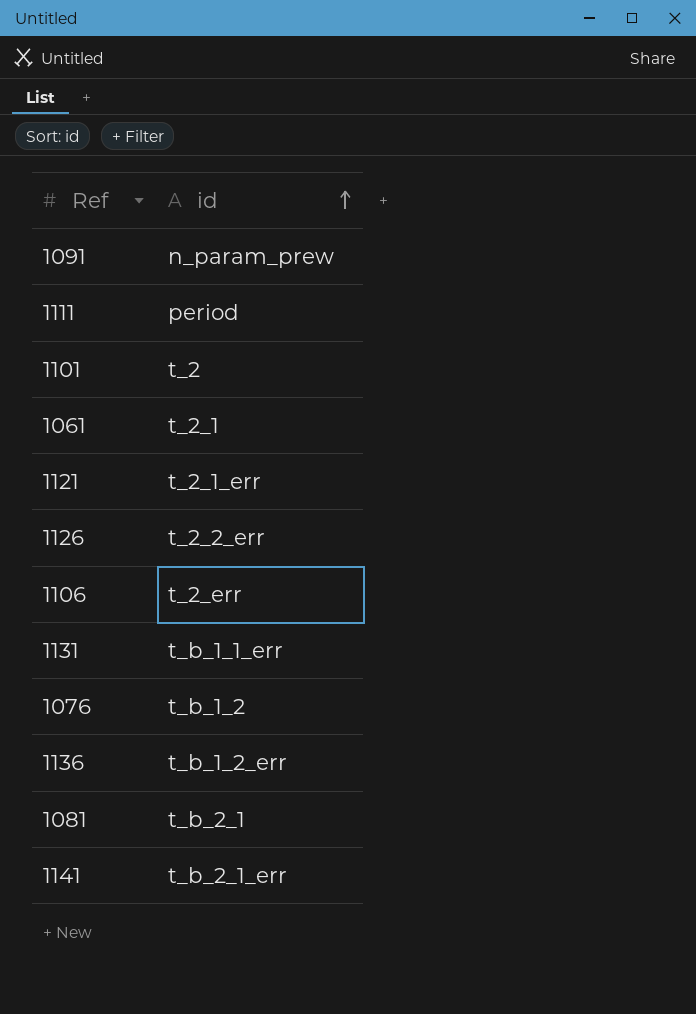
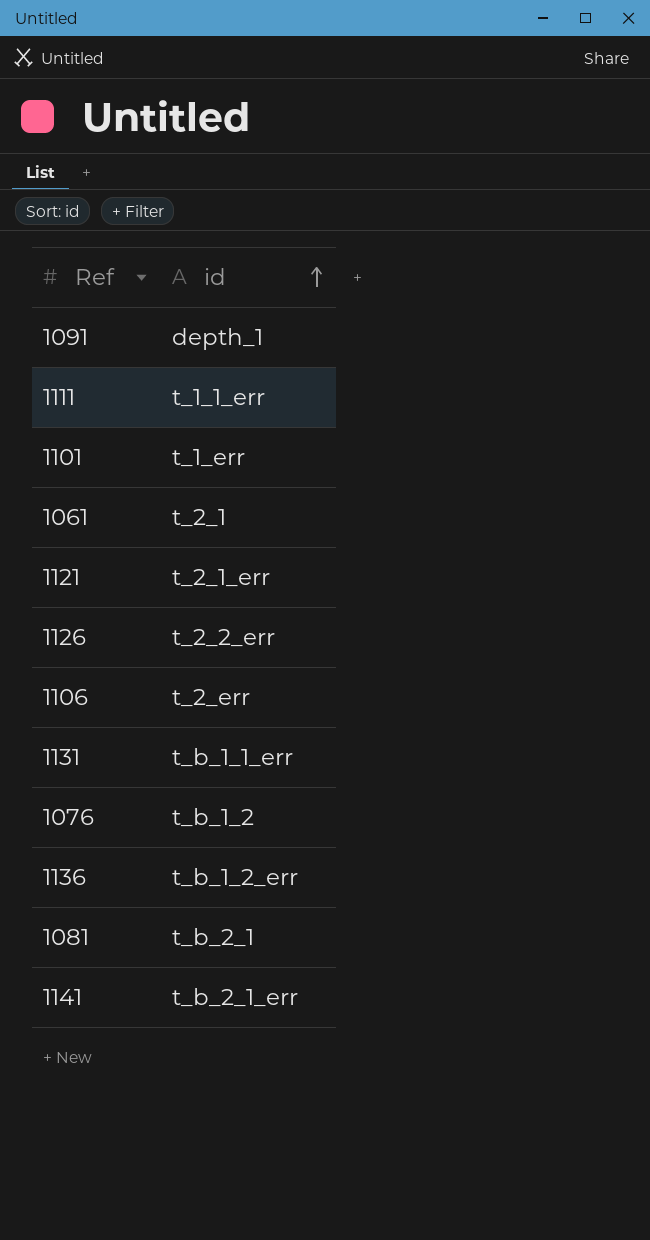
1091 | id: n_param_prew -> depth_1
1111 | id: period -> t_1_1_err
1101 | id: t_2 -> t_1_err

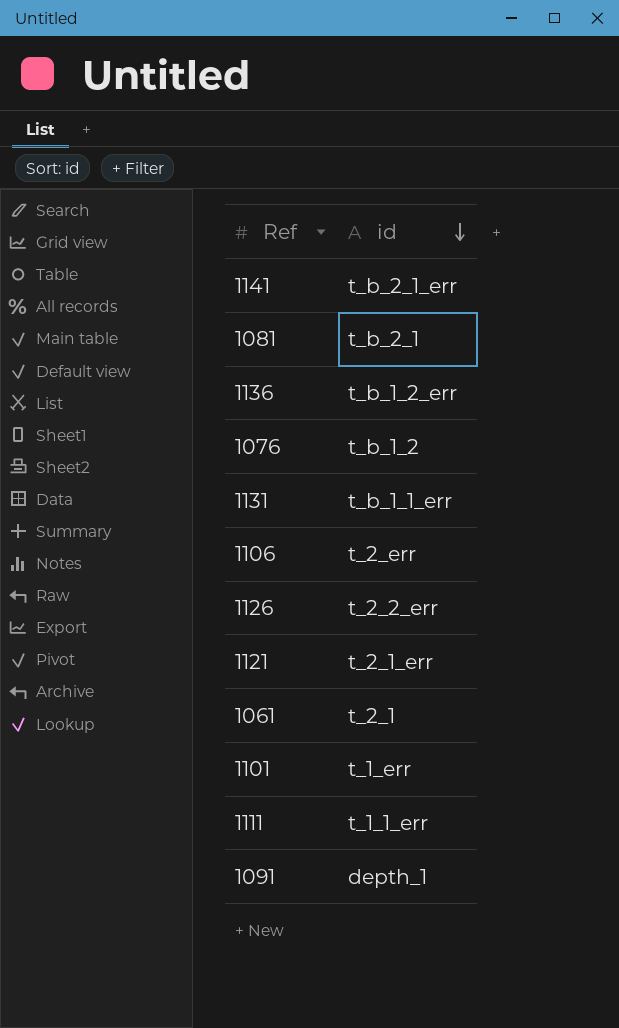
row order: id ascending -> id descending

